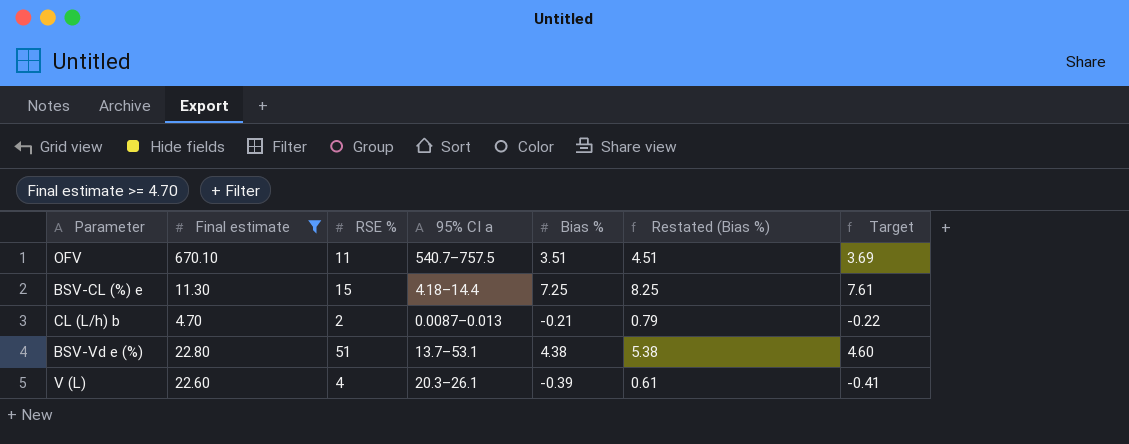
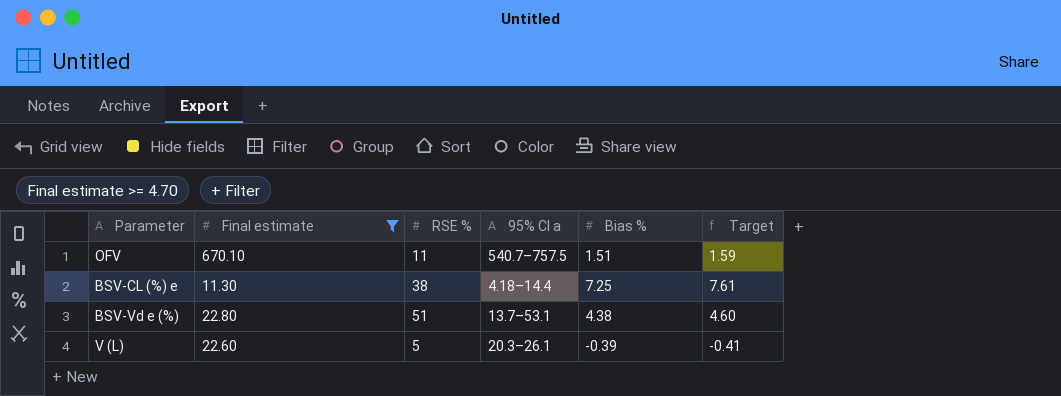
column Restated (Bias %) | formula: [Bias %] + 1 -> none
row CL (L/h) b: 4.70 | 2 | 0.0087–0.013 | -0.21 | 0.79 | -0.22 -> none
OFV | Bias %: 3.51 -> 1.51
OFV | Target: 3.69 -> 1.59
BSV-CL (%) e | RSE %: 15 -> 38
V (L) | RSE %: 4 -> 5

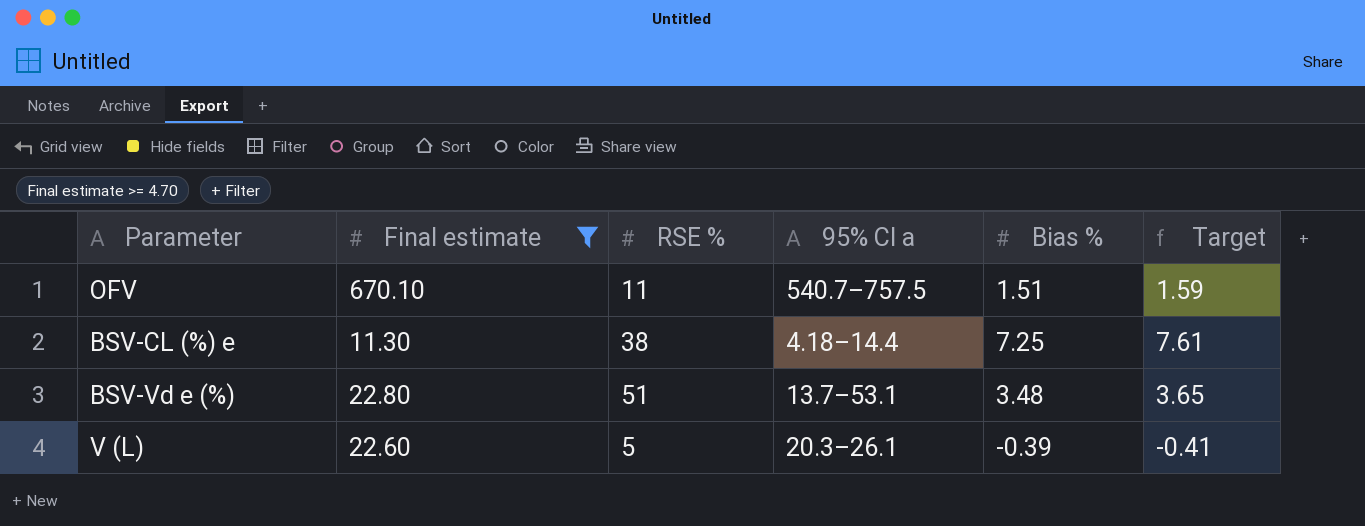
BSV-Vd e (%) | Bias %: 4.38 -> 3.48
BSV-Vd e (%) | Target: 4.60 -> 3.65

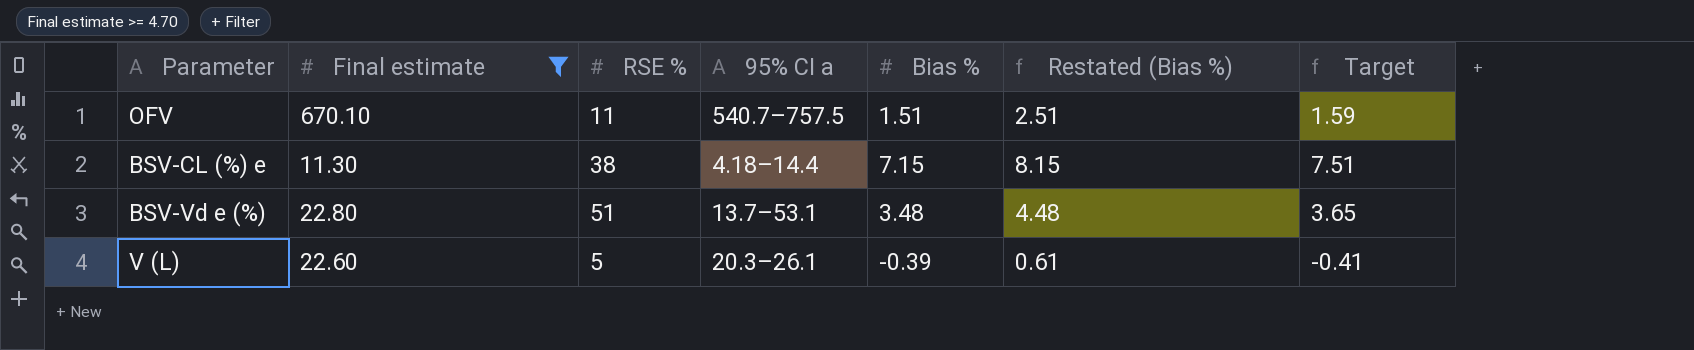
column Restated (Bias %) | formula: none -> [Bias %] + 1
BSV-CL (%) e | Bias %: 7.25 -> 7.15
BSV-CL (%) e | Target: 7.61 -> 7.51

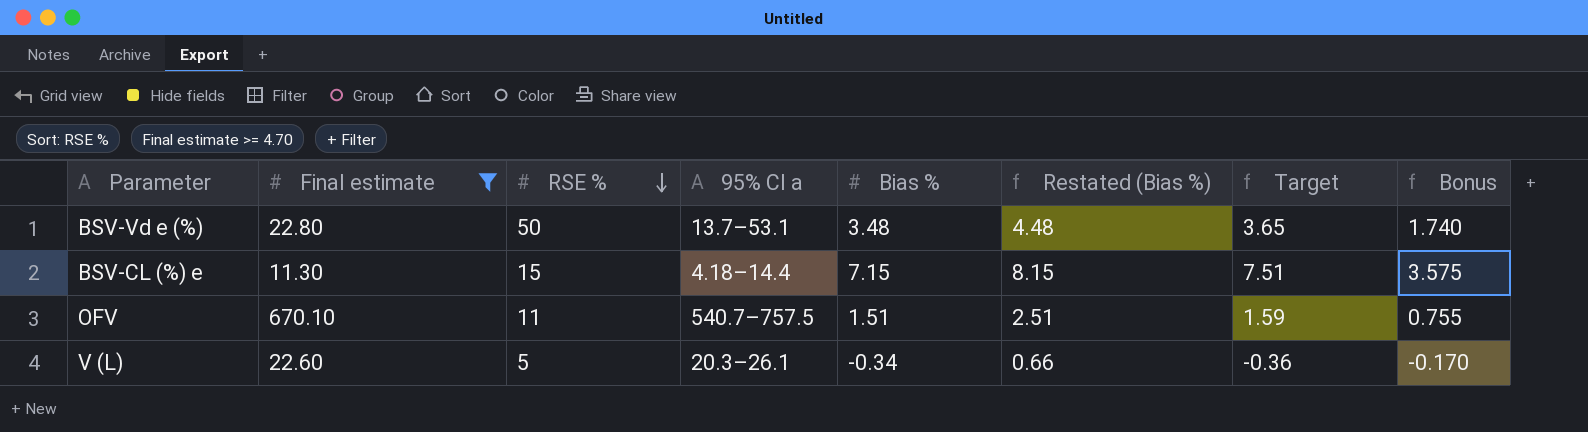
row order: none -> RSE % descending
column Bonus | formula: none -> [Bias %] * 0.5
BSV-Vd e (%) | RSE %: 51 -> 50
BSV-CL (%) e | RSE %: 38 -> 15
V (L) | Bias %: -0.39 -> -0.34
V (L) | Restated (Bias %): 0.61 -> 0.66
V (L) | Target: -0.41 -> -0.36

